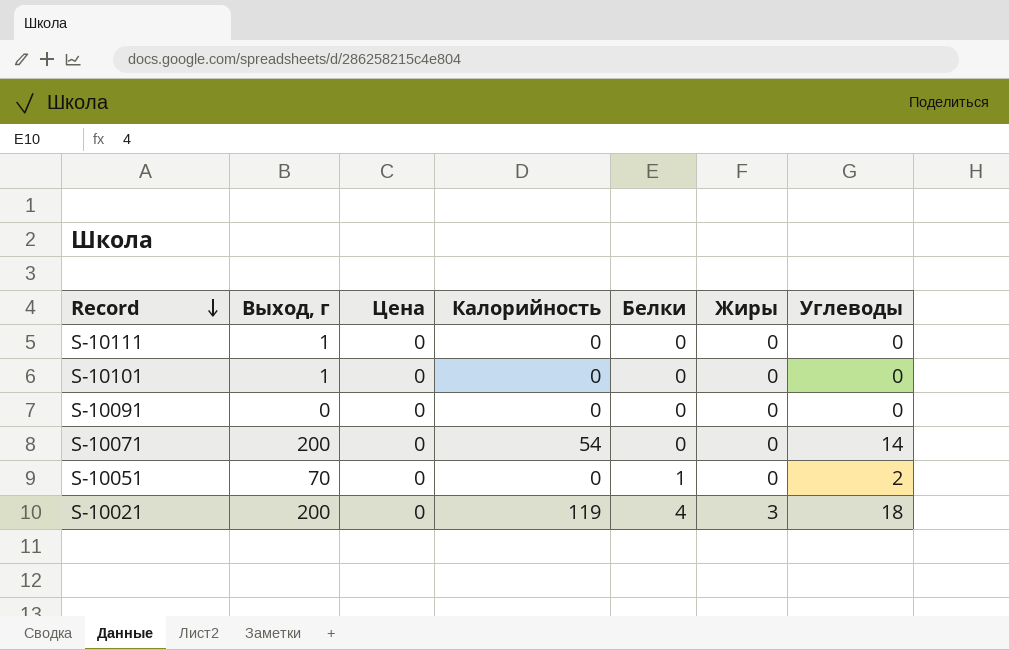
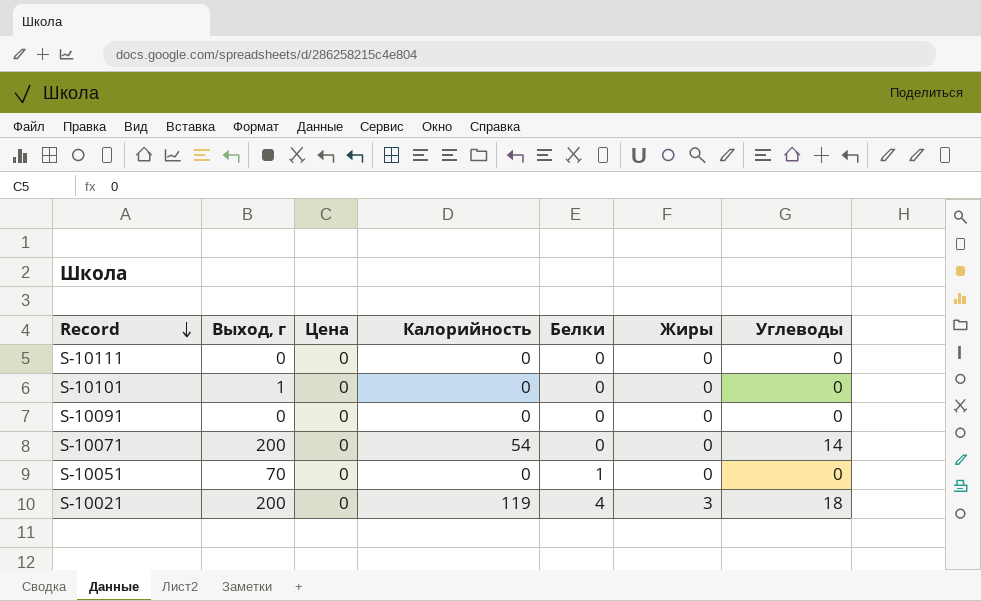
S-10111 | Выход, г: 1 -> 0
S-10051 | Углеводы: 2 -> 0

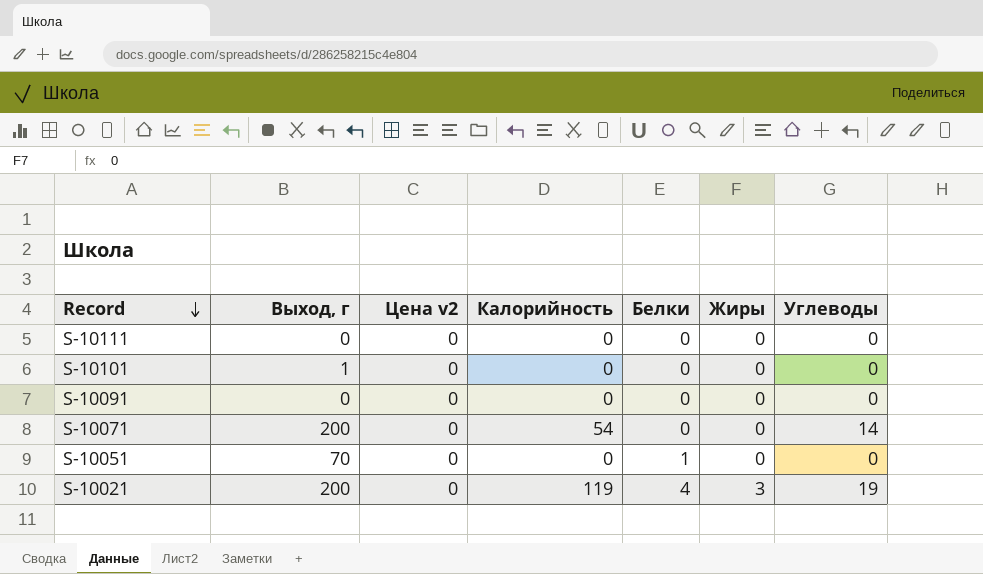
column name: Цена -> Цена v2
S-10021 | Углеводы: 18 -> 19

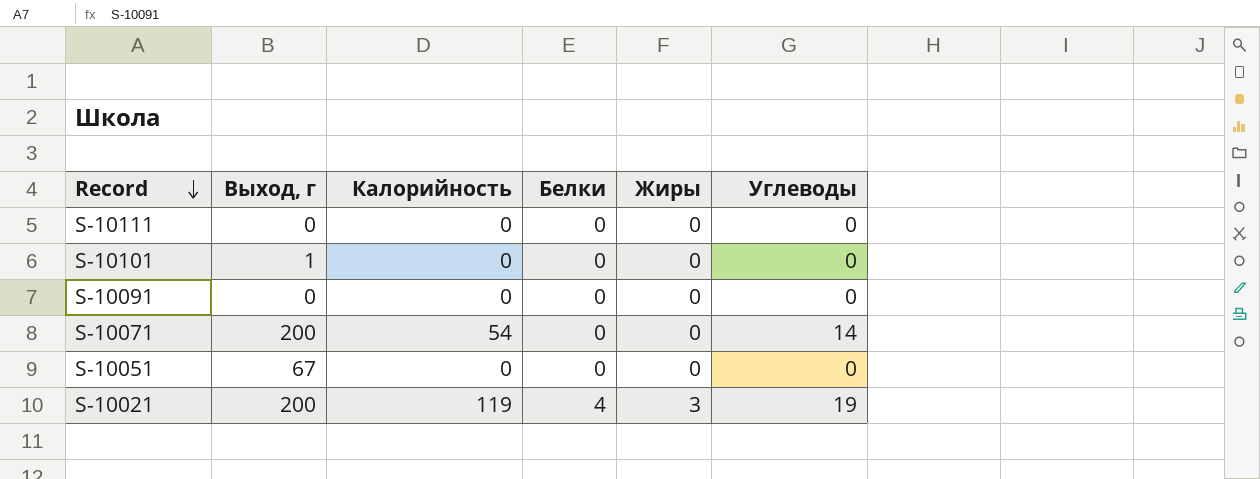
column Цена v2 | position: 3 -> none
S-10051 | Выход, г: 70 -> 67
S-10051 | Белки: 1 -> 0

